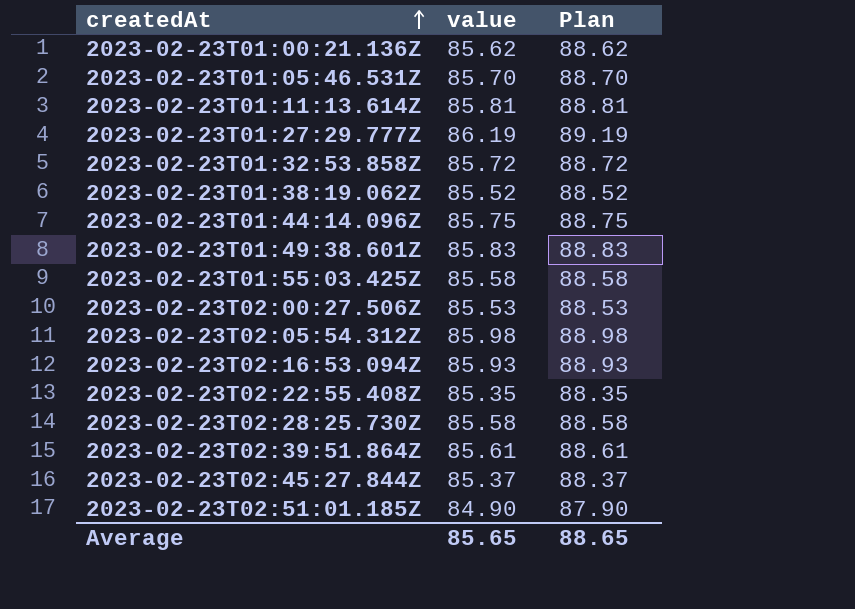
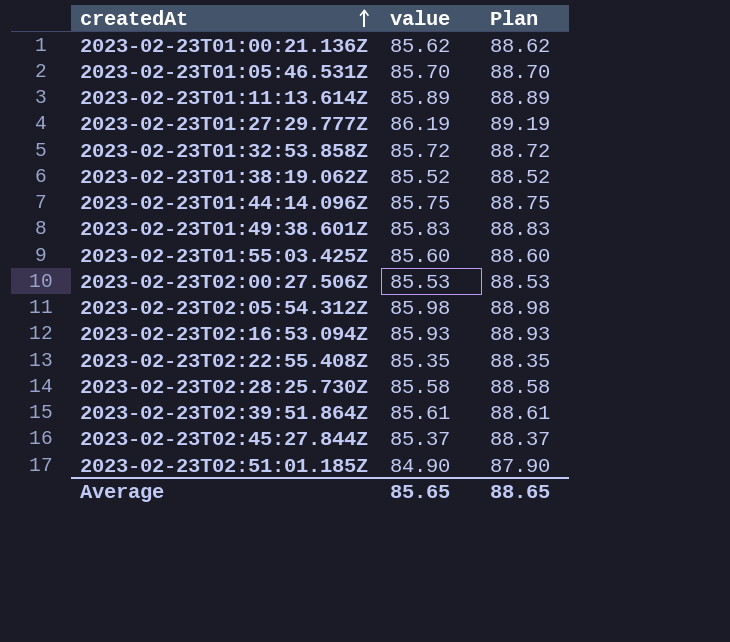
2023-02-23T01:11:13.614Z | value: 85.81 -> 85.89
2023-02-23T01:11:13.614Z | Plan: 88.81 -> 88.89
2023-02-23T01:55:03.425Z | value: 85.58 -> 85.60
2023-02-23T01:55:03.425Z | Plan: 88.58 -> 88.60

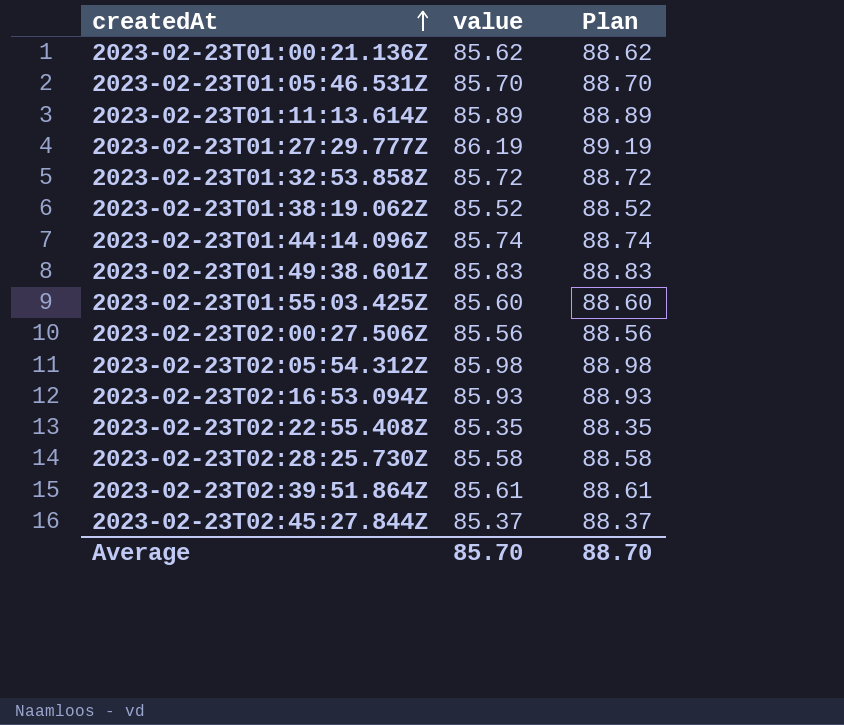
row 2023-02-23T02:51:01.185Z: 84.90 | 87.90 -> none
2023-02-23T01:44:14.096Z | value: 85.75 -> 85.74
2023-02-23T01:44:14.096Z | Plan: 88.75 -> 88.74
2023-02-23T02:00:27.506Z | value: 85.53 -> 85.56
2023-02-23T02:00:27.506Z | Plan: 88.53 -> 88.56
Average | value: 85.65 -> 85.70
Average | Plan: 88.65 -> 88.70

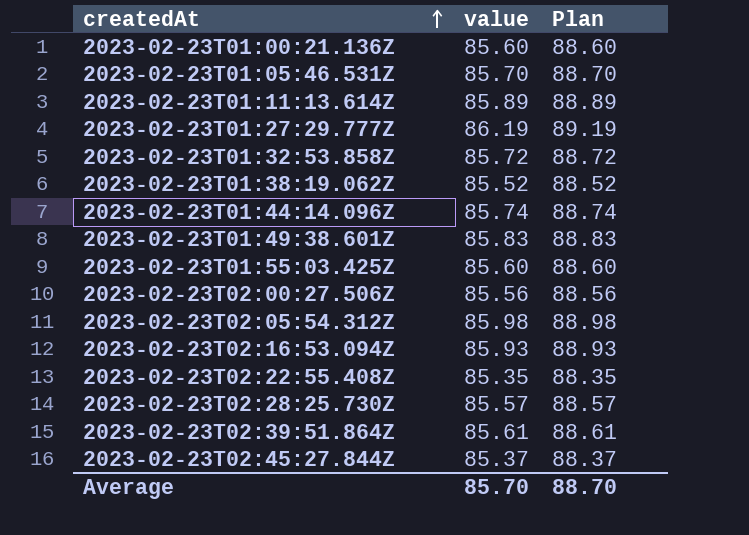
2023-02-23T01:00:21.136Z | value: 85.62 -> 85.60
2023-02-23T01:00:21.136Z | Plan: 88.62 -> 88.60
2023-02-23T02:28:25.730Z | value: 85.58 -> 85.57
2023-02-23T02:28:25.730Z | Plan: 88.58 -> 88.57

